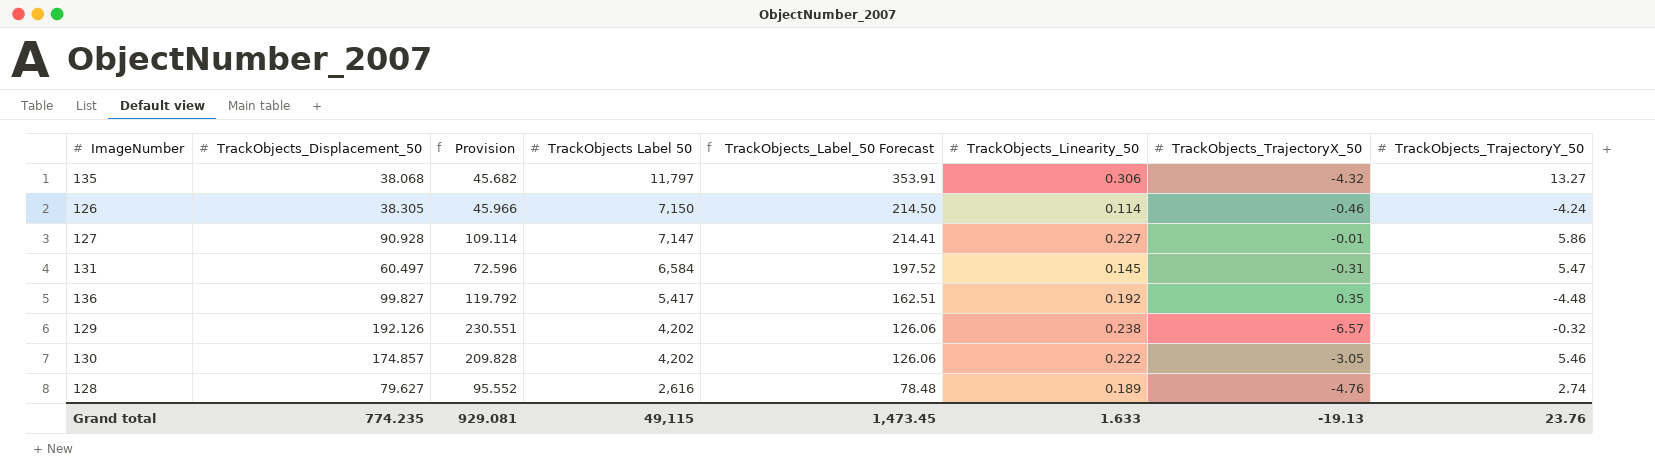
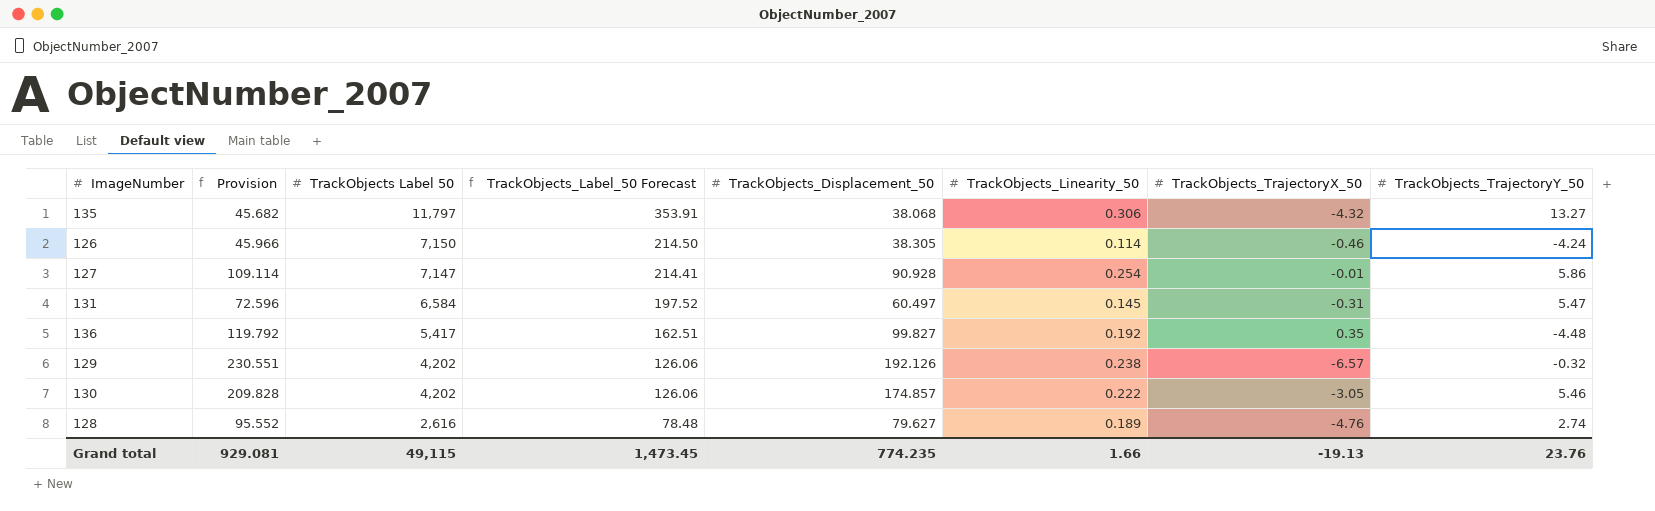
column TrackObjects_Displacement_50 | position: 2 -> 5
127 | TrackObjects_Linearity_50: 0.227 -> 0.254
Grand total | TrackObjects_Linearity_50: 1.633 -> 1.66

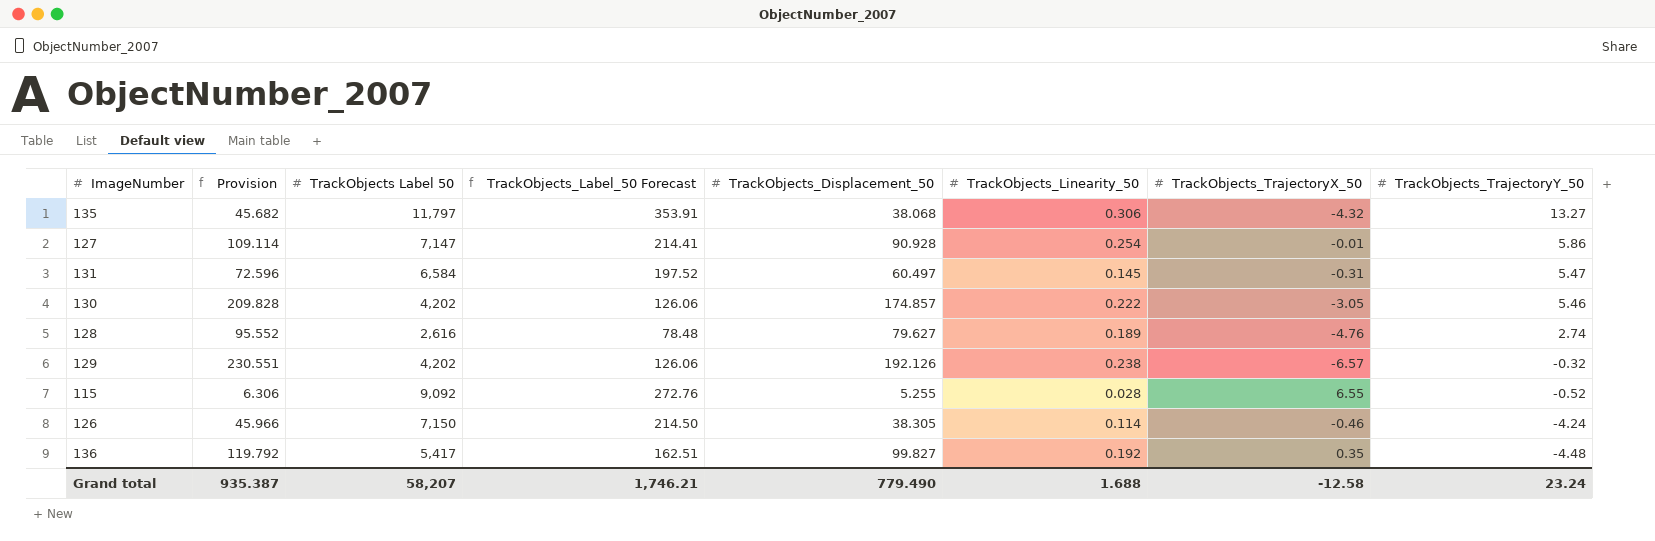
row order: TrackObjects Label 50 descending -> TrackObjects_TrajectoryY_50 descending
row 115: none -> 6.306 | 9,092 | 272.76 | 5.255 | 0.028 | 6.55 | -0.52
Grand total | Provision: 929.081 -> 935.387
Grand total | TrackObjects Label 50: 49,115 -> 58,207
Grand total | TrackObjects_Label_50 Forecast: 1,473.45 -> 1,746.21
Grand total | TrackObjects_Displacement_50: 774.235 -> 779.490
Grand total | TrackObjects_Linearity_50: 1.66 -> 1.688
Grand total | TrackObjects_TrajectoryX_50: -19.13 -> -12.58
Grand total | TrackObjects_TrajectoryY_50: 23.76 -> 23.24

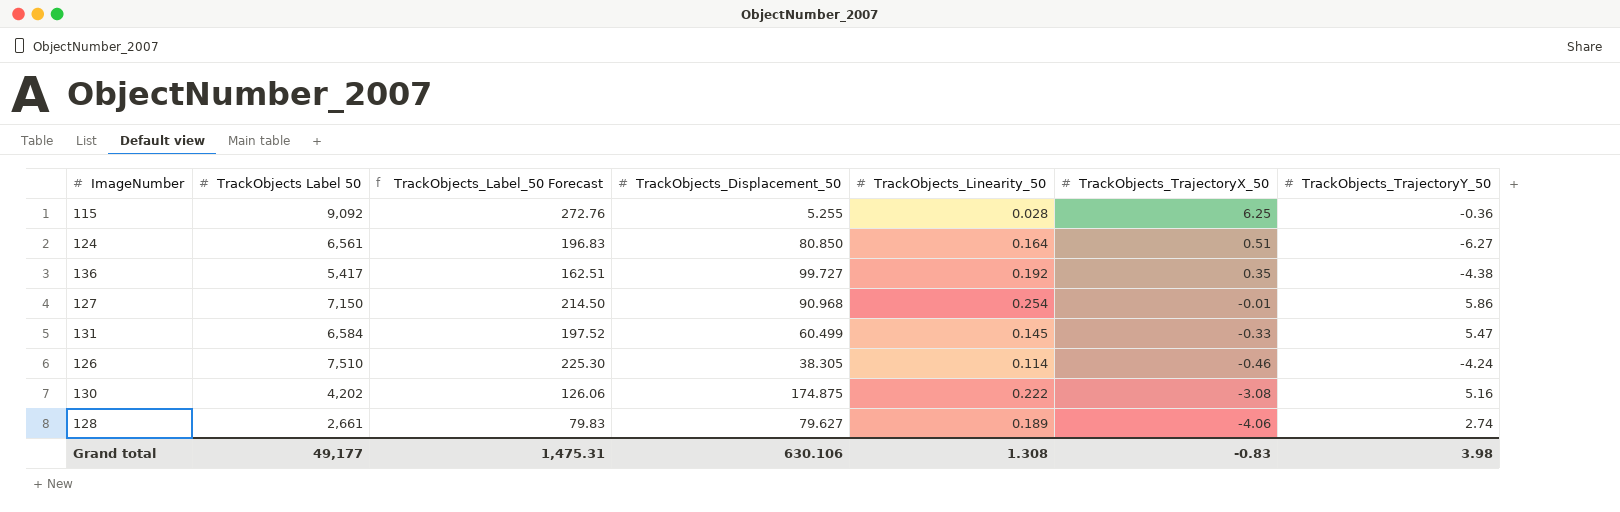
row order: TrackObjects_TrajectoryY_50 descending -> TrackObjects_TrajectoryX_50 descending
column Provision | formula: [TrackObjects_Displacement_50] * 1.2 -> none
row 135: 45.682 | 11,797 | 353.91 | 38.068 | 0.306 | -4.32 | 13.27 -> none
row 129: 230.551 | 4,202 | 126.06 | 192.126 | 0.238 | -6.57 | -0.32 -> none
115 | TrackObjects_TrajectoryX_50: 6.55 -> 6.25
115 | TrackObjects_TrajectoryY_50: -0.52 -> -0.36
row 124: none -> 6,561 | 196.83 | 80.850 | 0.164 | 0.51 | -6.27
136 | TrackObjects_Displacement_50: 99.827 -> 99.727
136 | TrackObjects_TrajectoryY_50: -4.48 -> -4.38
127 | TrackObjects Label 50: 7,147 -> 7,150
127 | TrackObjects_Label_50 Forecast: 214.41 -> 214.50
127 | TrackObjects_Displacement_50: 90.928 -> 90.968
131 | TrackObjects_Displacement_50: 60.497 -> 60.499
131 | TrackObjects_TrajectoryX_50: -0.31 -> -0.33
126 | TrackObjects Label 50: 7,150 -> 7,510
126 | TrackObjects_Label_50 Forecast: 214.50 -> 225.30
130 | TrackObjects_Displacement_50: 174.857 -> 174.875
130 | TrackObjects_TrajectoryX_50: -3.05 -> -3.08
130 | TrackObjects_TrajectoryY_50: 5.46 -> 5.16
128 | TrackObjects Label 50: 2,616 -> 2,661
128 | TrackObjects_Label_50 Forecast: 78.48 -> 79.83
128 | TrackObjects_TrajectoryX_50: -4.76 -> -4.06
Grand total | TrackObjects Label 50: 58,207 -> 49,177
Grand total | TrackObjects_Label_50 Forecast: 1,746.21 -> 1,475.31
Grand total | TrackObjects_Displacement_50: 779.490 -> 630.106
Grand total | TrackObjects_Linearity_50: 1.688 -> 1.308
Grand total | TrackObjects_TrajectoryX_50: -12.58 -> -0.83
Grand total | TrackObjects_TrajectoryY_50: 23.24 -> 3.98

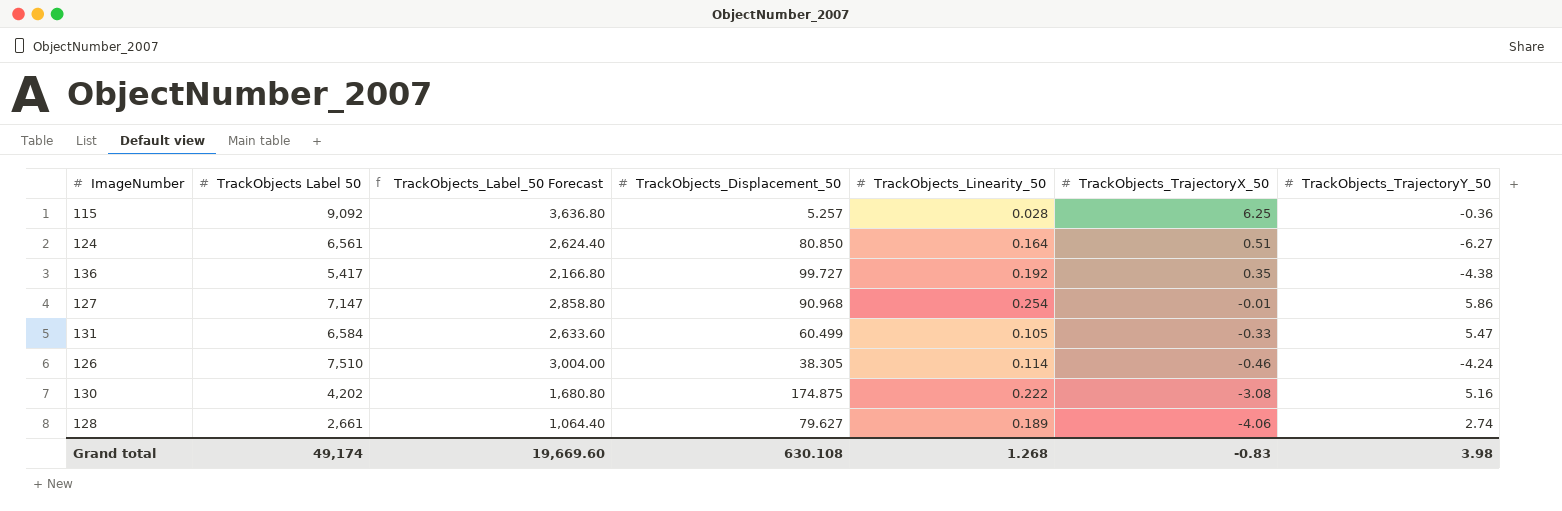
column TrackObjects_Label_50 Forecast | formula: [TrackObjects Label 50] * 0.03 -> [TrackObjects Label 50] * 0.4
115 | TrackObjects_Displacement_50: 5.255 -> 5.257
127 | TrackObjects Label 50: 7,150 -> 7,147
131 | TrackObjects_Linearity_50: 0.145 -> 0.105
Grand total | TrackObjects Label 50: 49,177 -> 49,174
Grand total | TrackObjects_Label_50 Forecast: 1,475.31 -> 19,669.60
Grand total | TrackObjects_Displacement_50: 630.106 -> 630.108
Grand total | TrackObjects_Linearity_50: 1.308 -> 1.268

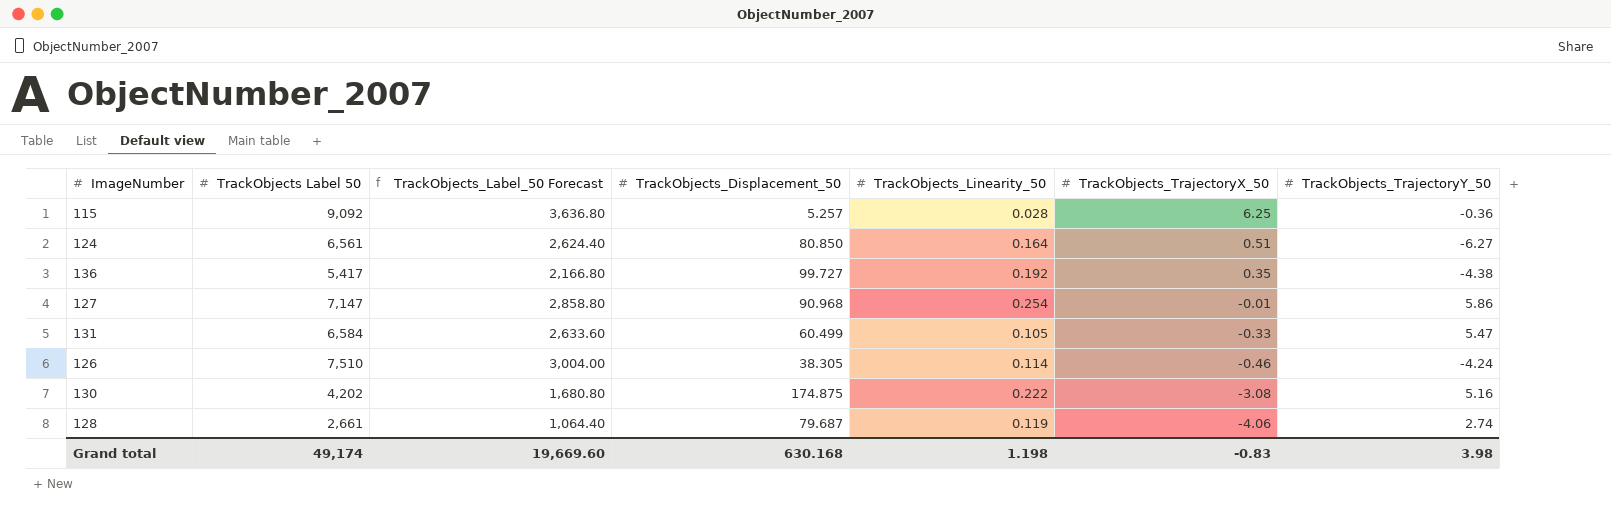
128 | TrackObjects_Displacement_50: 79.627 -> 79.687
128 | TrackObjects_Linearity_50: 0.189 -> 0.119
Grand total | TrackObjects_Displacement_50: 630.108 -> 630.168
Grand total | TrackObjects_Linearity_50: 1.268 -> 1.198

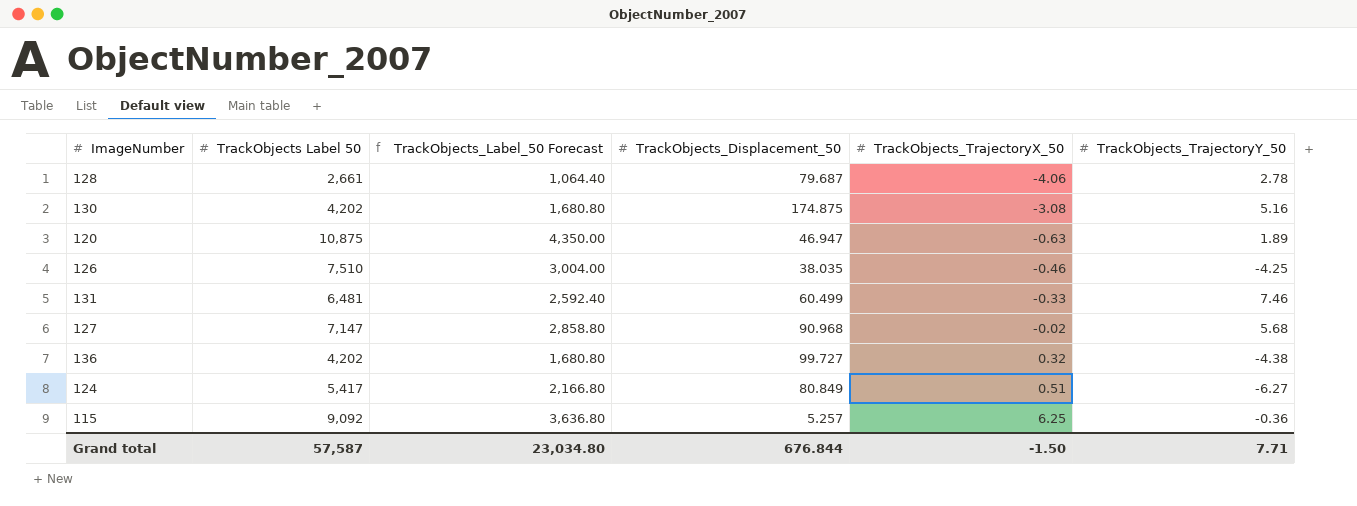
row order: TrackObjects_TrajectoryX_50 descending -> TrackObjects_TrajectoryX_50 ascending
column TrackObjects_Linearity_50 | position: 5 -> none
128 | TrackObjects_TrajectoryY_50: 2.74 -> 2.78
row 120: none -> 10,875 | 4,350.00 | 46.947 | -0.63 | 1.89
126 | TrackObjects_Displacement_50: 38.305 -> 38.035
126 | TrackObjects_TrajectoryY_50: -4.24 -> -4.25
131 | TrackObjects Label 50: 6,584 -> 6,481
131 | TrackObjects_Label_50 Forecast: 2,633.60 -> 2,592.40
131 | TrackObjects_TrajectoryY_50: 5.47 -> 7.46
127 | TrackObjects_TrajectoryX_50: -0.01 -> -0.02
127 | TrackObjects_TrajectoryY_50: 5.86 -> 5.68
136 | TrackObjects Label 50: 5,417 -> 4,202
136 | TrackObjects_Label_50 Forecast: 2,166.80 -> 1,680.80
136 | TrackObjects_TrajectoryX_50: 0.35 -> 0.32
124 | TrackObjects Label 50: 6,561 -> 5,417
124 | TrackObjects_Label_50 Forecast: 2,624.40 -> 2,166.80
124 | TrackObjects_Displacement_50: 80.850 -> 80.849
Grand total | TrackObjects Label 50: 49,174 -> 57,587
Grand total | TrackObjects_Label_50 Forecast: 19,669.60 -> 23,034.80
Grand total | TrackObjects_Displacement_50: 630.168 -> 676.844
Grand total | TrackObjects_TrajectoryX_50: -0.83 -> -1.50
Grand total | TrackObjects_TrajectoryY_50: 3.98 -> 7.71

